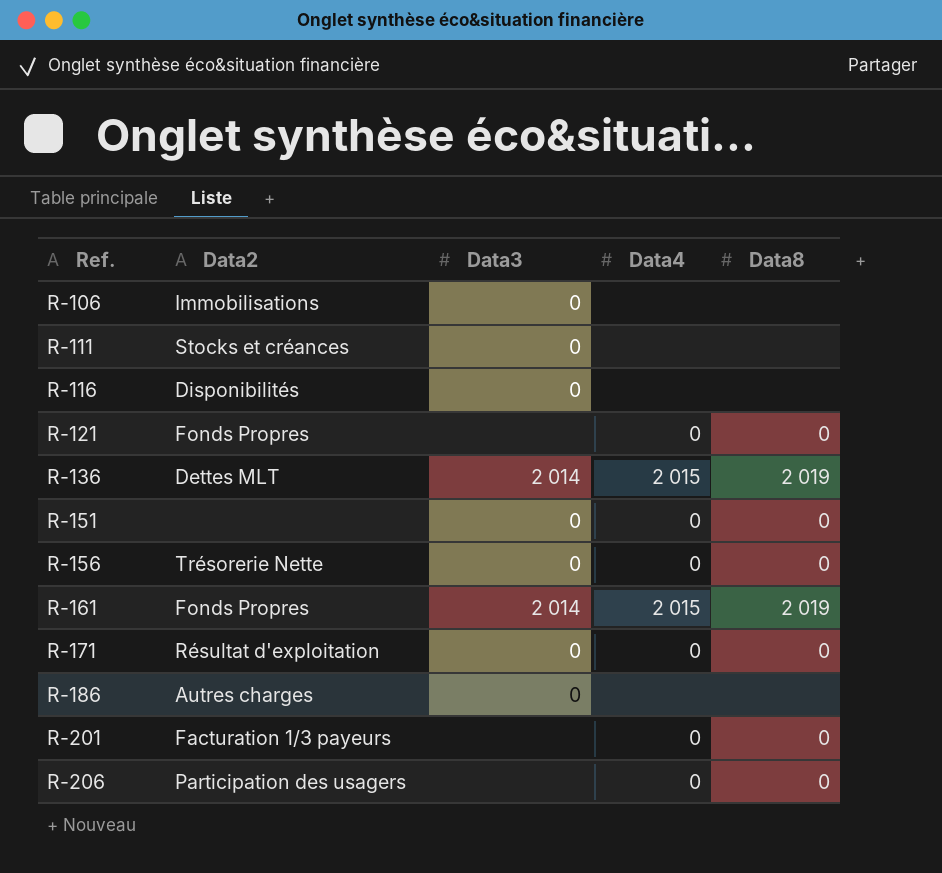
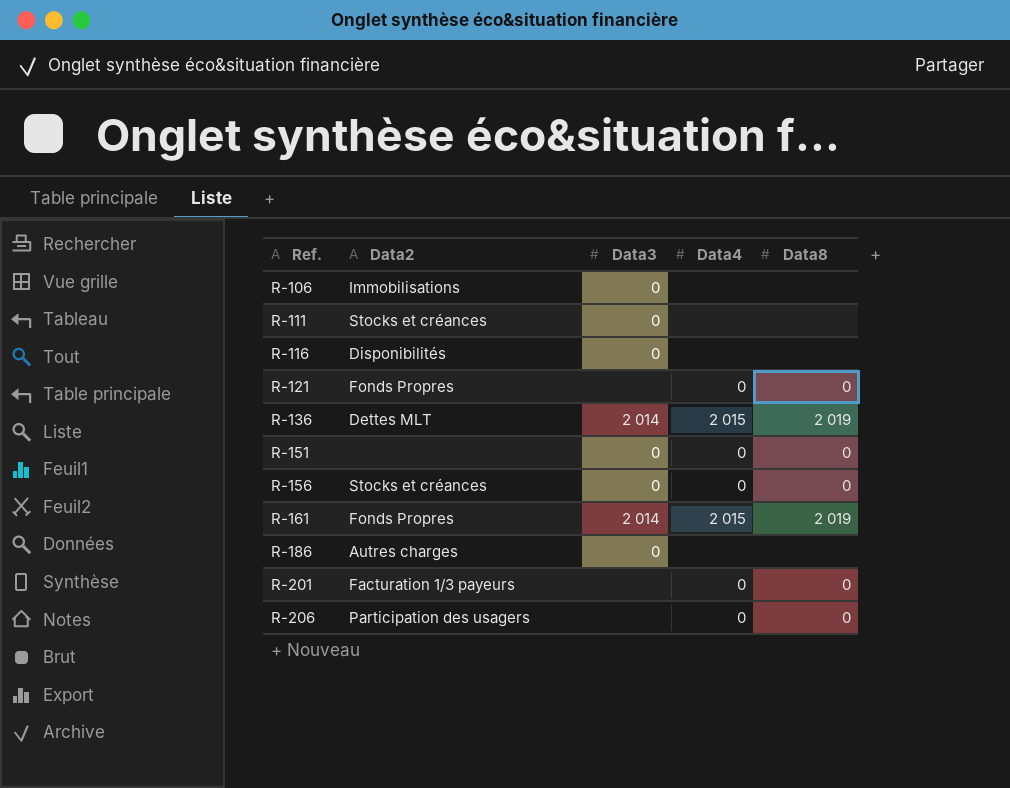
row R-171: Résultat d'exploitation | 0 | 0 | 0 -> none
R-156 | Data2: Trésorerie Nette -> Stocks et créances

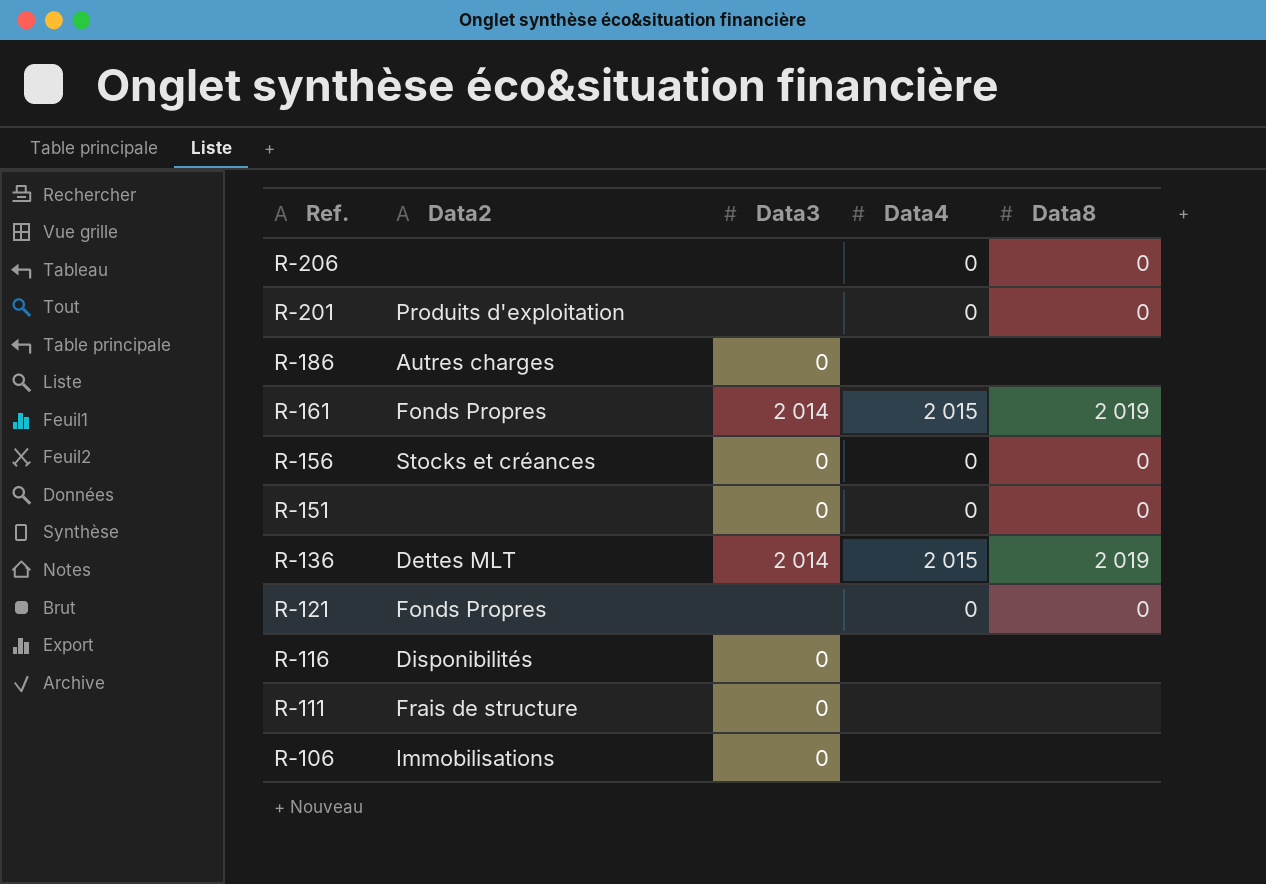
row order: Ref. ascending -> Ref. descending
R-206 | Data2: Participation des usagers -> none
R-201 | Data2: Facturation 1/3 payeurs -> Produits d'exploitation
R-111 | Data2: Stocks et créances -> Frais de structure

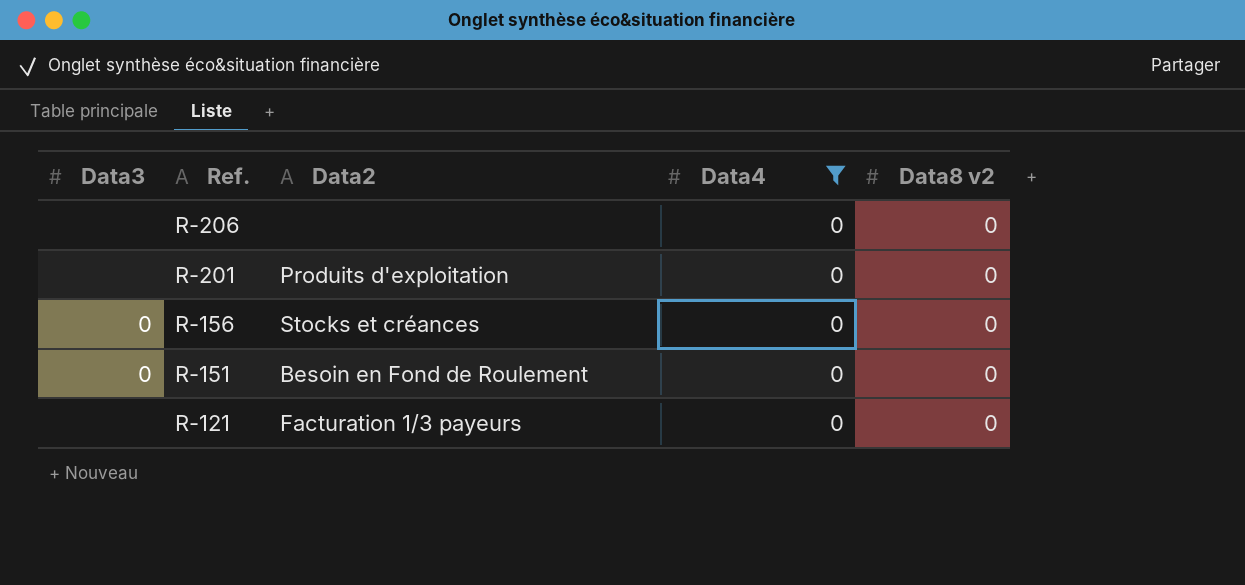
filter: none -> Data4 = 0
column Data3 | position: 3 -> 1
column name: Data8 -> Data8 v2
R-151 | Data2: none -> Besoin en Fond de Roulement
R-121 | Data2: Fonds Propres -> Facturation 1/3 payeurs

